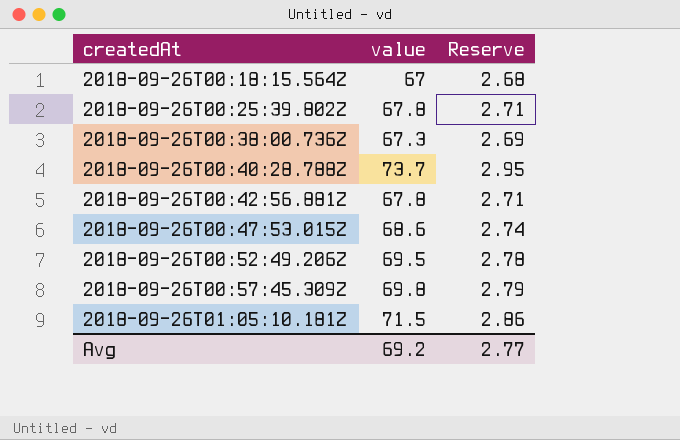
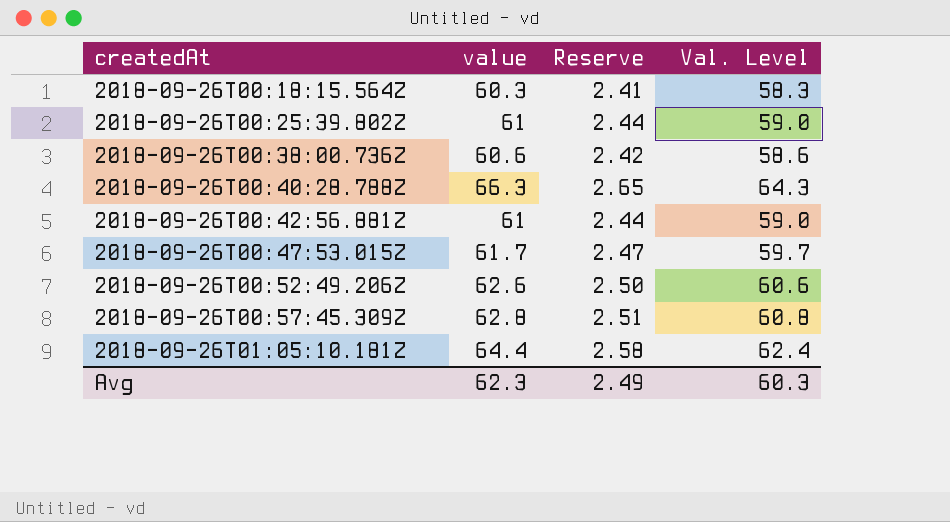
column Val. Level | formula: none -> [value] - 2
2018-09-26T00:18:15.564Z | value: 67 -> 60.3
2018-09-26T00:18:15.564Z | Reserve: 2.68 -> 2.41
2018-09-26T00:25:39.802Z | value: 67.8 -> 61
2018-09-26T00:25:39.802Z | Reserve: 2.71 -> 2.44
2018-09-26T00:38:00.736Z | value: 67.3 -> 60.6
2018-09-26T00:38:00.736Z | Reserve: 2.69 -> 2.42
2018-09-26T00:40:28.788Z | value: 73.7 -> 66.3
2018-09-26T00:40:28.788Z | Reserve: 2.95 -> 2.65
2018-09-26T00:42:56.881Z | value: 67.8 -> 61
2018-09-26T00:42:56.881Z | Reserve: 2.71 -> 2.44
2018-09-26T00:47:53.015Z | value: 68.6 -> 61.7
2018-09-26T00:47:53.015Z | Reserve: 2.74 -> 2.47
2018-09-26T00:52:49.206Z | value: 69.5 -> 62.6
2018-09-26T00:52:49.206Z | Reserve: 2.78 -> 2.50
2018-09-26T00:57:45.309Z | value: 69.8 -> 62.8
2018-09-26T00:57:45.309Z | Reserve: 2.79 -> 2.51
2018-09-26T01:05:10.181Z | value: 71.5 -> 64.4
2018-09-26T01:05:10.181Z | Reserve: 2.86 -> 2.58
Avg | value: 69.2 -> 62.3
Avg | Reserve: 2.77 -> 2.49

